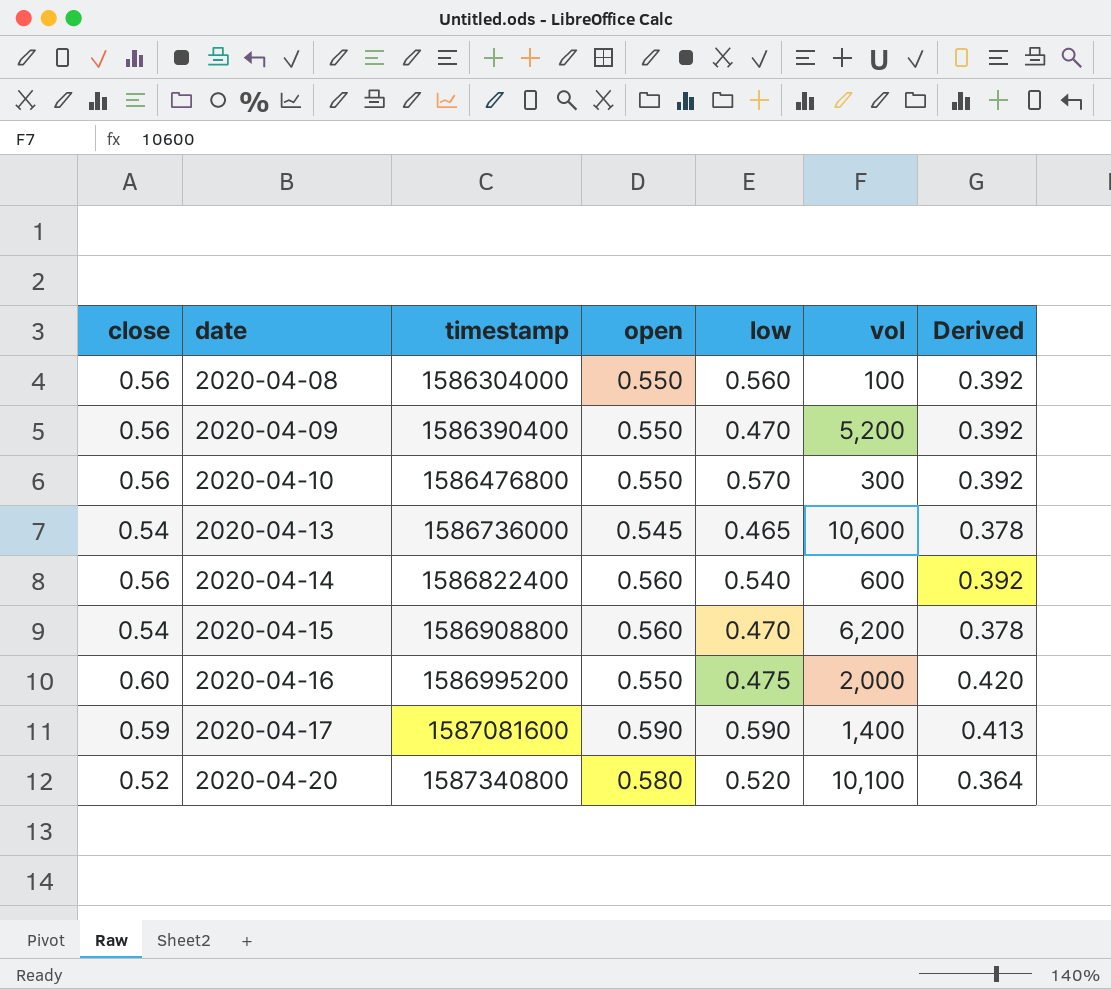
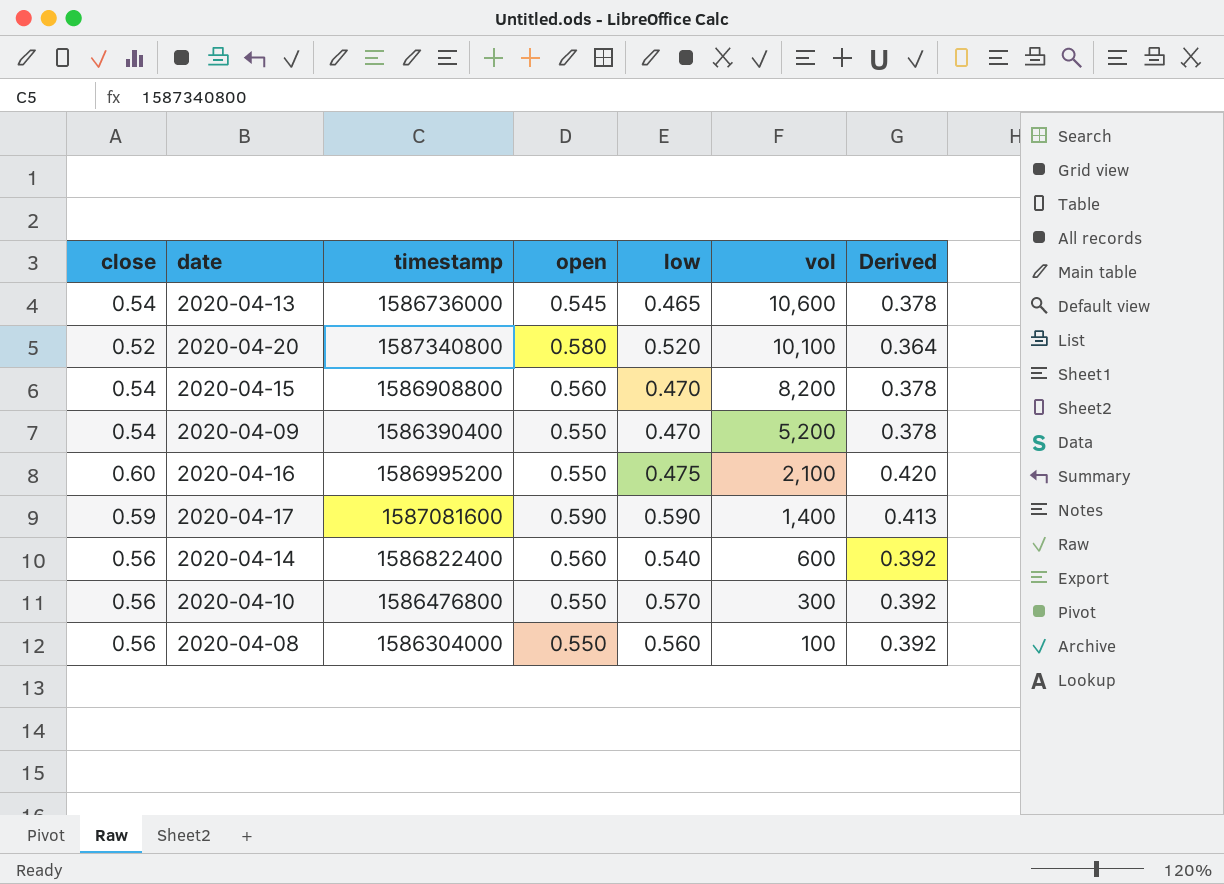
row order: date ascending -> vol descending
2020-04-15 | vol: 6,200 -> 8,200
2020-04-09 | close: 0.56 -> 0.54
2020-04-09 | Derived: 0.392 -> 0.378
2020-04-16 | vol: 2,000 -> 2,100

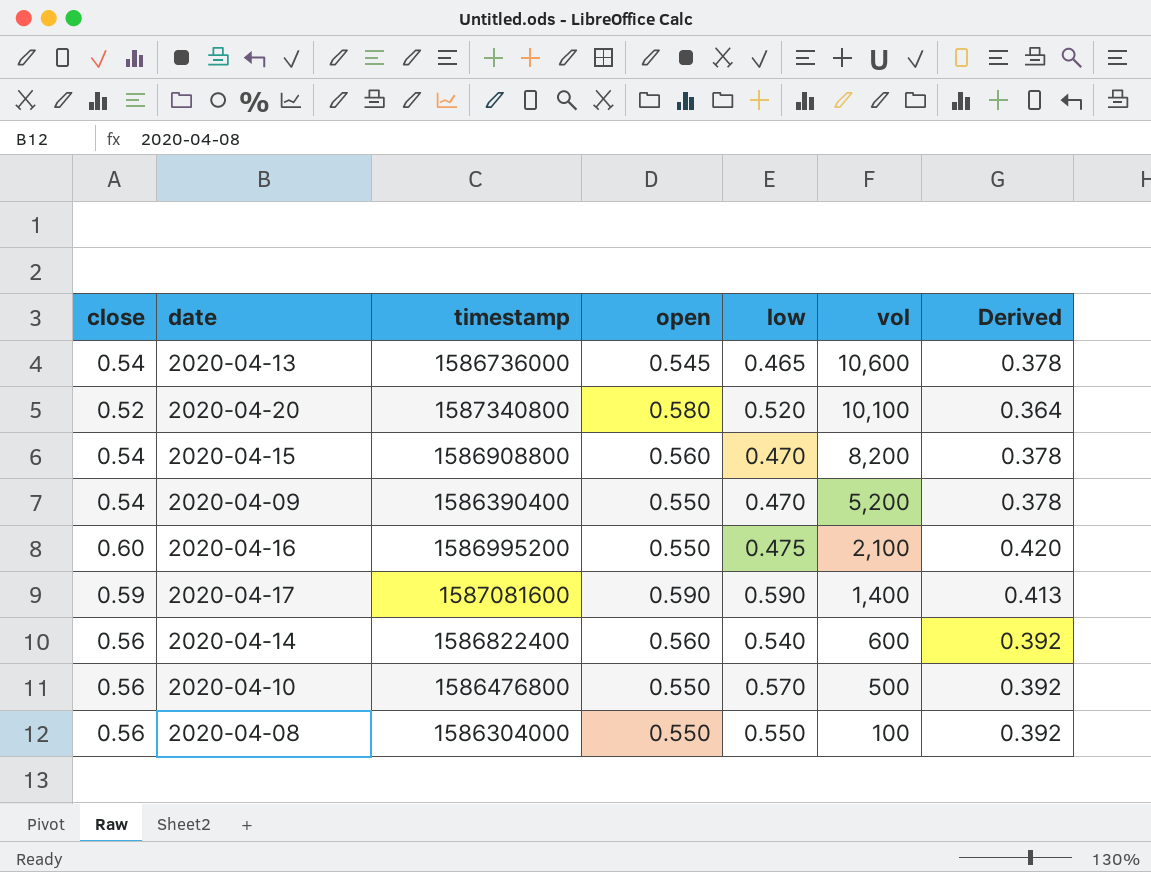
2020-04-10 | vol: 300 -> 500
2020-04-08 | low: 0.560 -> 0.550

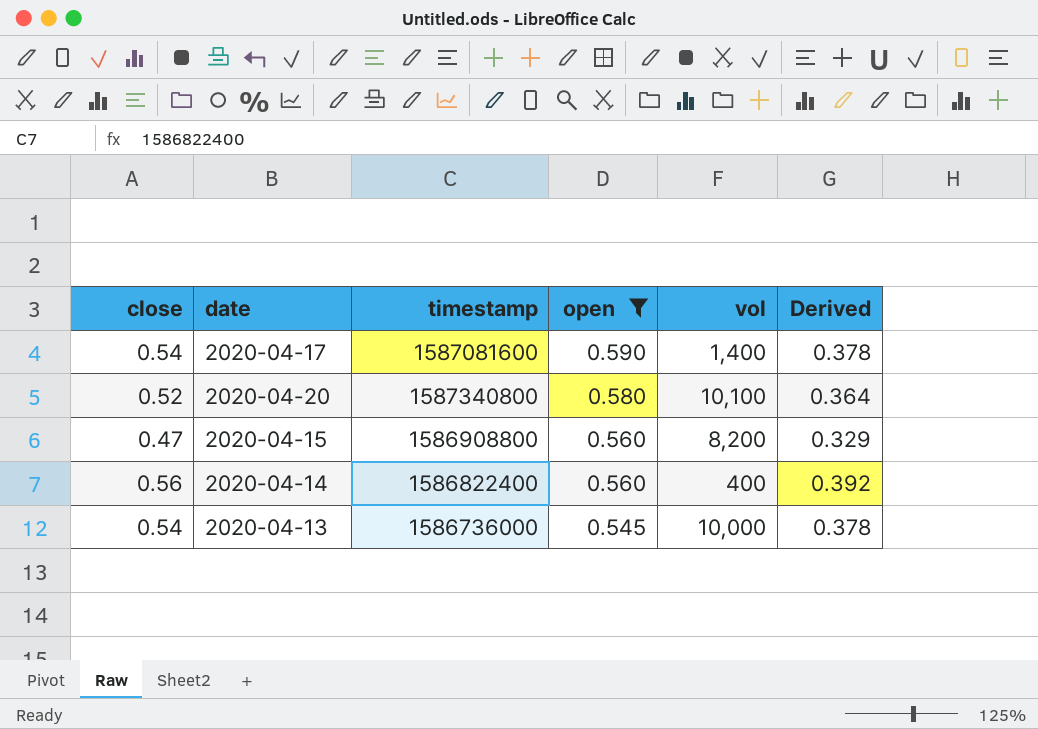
filter: none -> open != 0.550
row order: vol descending -> open descending
column low | position: 5 -> none
2020-04-17 | close: 0.59 -> 0.54
2020-04-17 | Derived: 0.413 -> 0.378
2020-04-15 | close: 0.54 -> 0.47
2020-04-15 | Derived: 0.378 -> 0.329
2020-04-14 | vol: 600 -> 400
2020-04-13 | vol: 10,600 -> 10,000

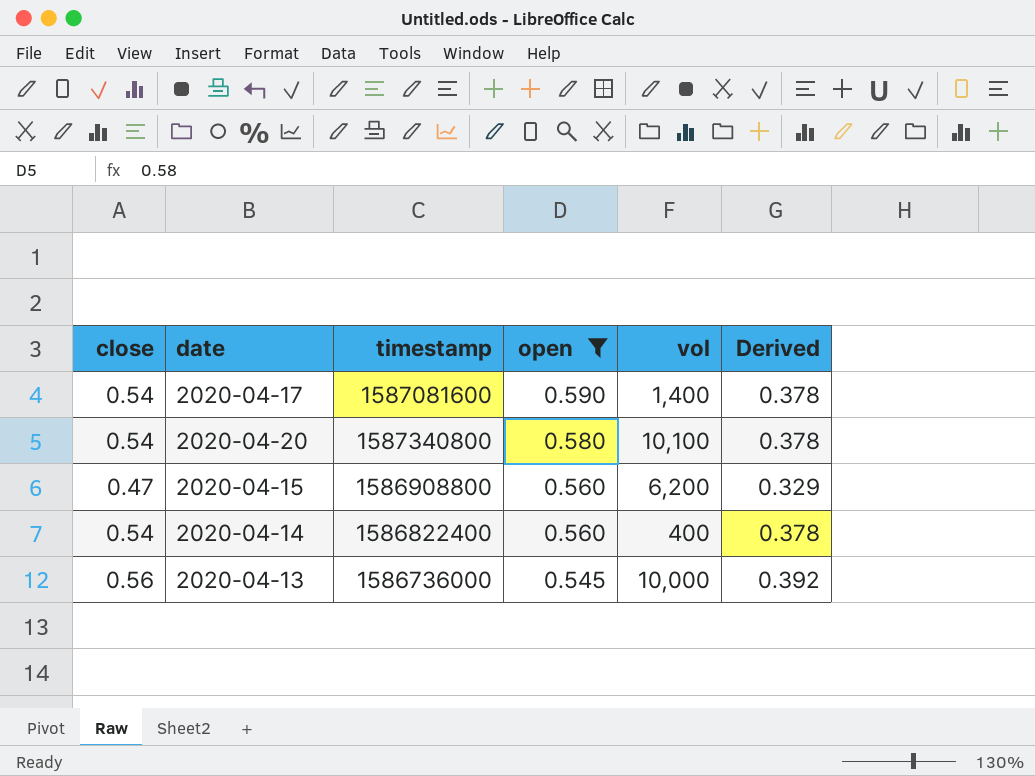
2020-04-20 | close: 0.52 -> 0.54
2020-04-20 | Derived: 0.364 -> 0.378
2020-04-15 | vol: 8,200 -> 6,200
2020-04-14 | close: 0.56 -> 0.54
2020-04-14 | Derived: 0.392 -> 0.378
2020-04-13 | close: 0.54 -> 0.56
2020-04-13 | Derived: 0.378 -> 0.392

